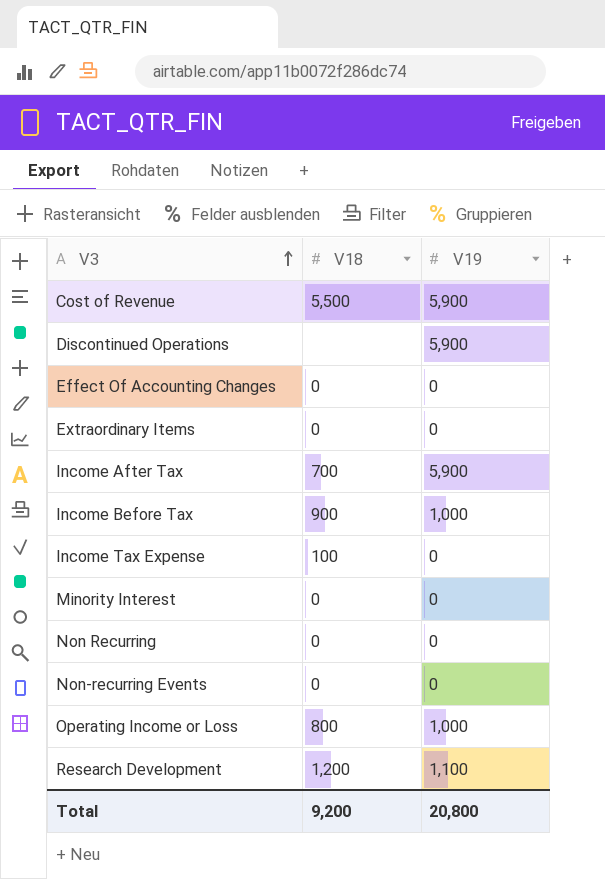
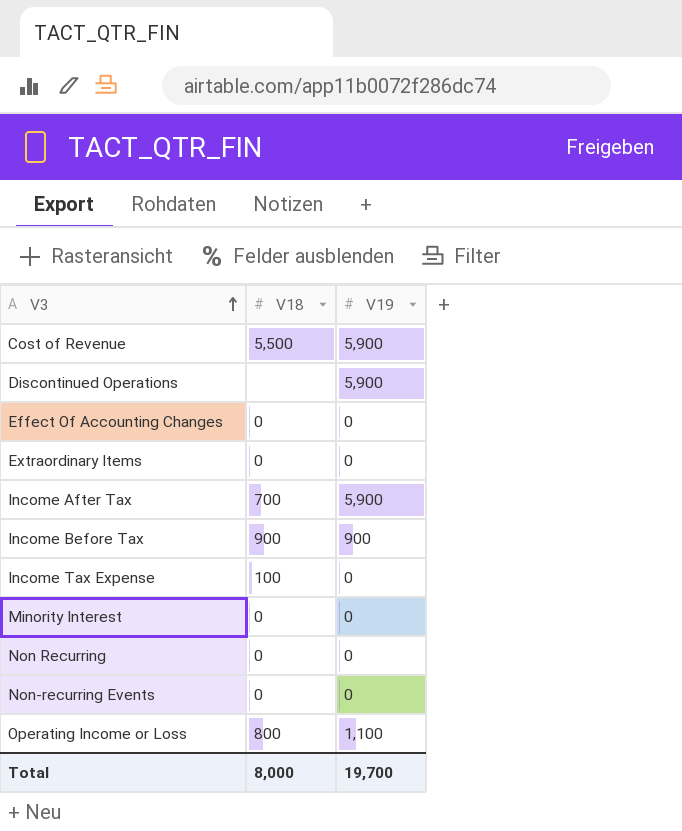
row Research Development: 1,200 | 1,100 -> none
Income Before Tax | V19: 1,000 -> 900
Operating Income or Loss | V19: 1,000 -> 1,100
Total | V18: 9,200 -> 8,000
Total | V19: 20,800 -> 19,700

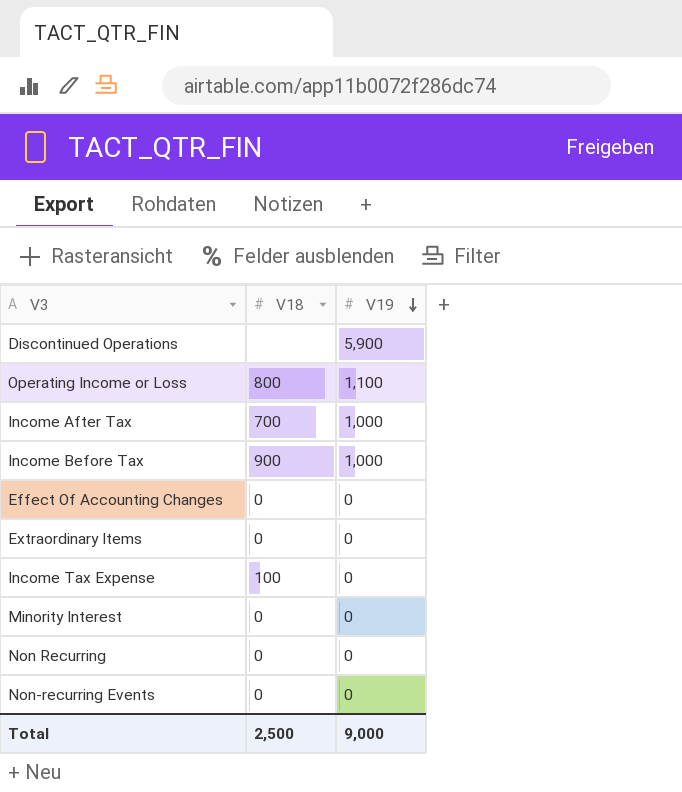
row order: V3 ascending -> V19 descending
row Cost of Revenue: 5,500 | 5,900 -> none
Income After Tax | V19: 5,900 -> 1,000
Income Before Tax | V19: 900 -> 1,000
Total | V18: 8,000 -> 2,500
Total | V19: 19,700 -> 9,000

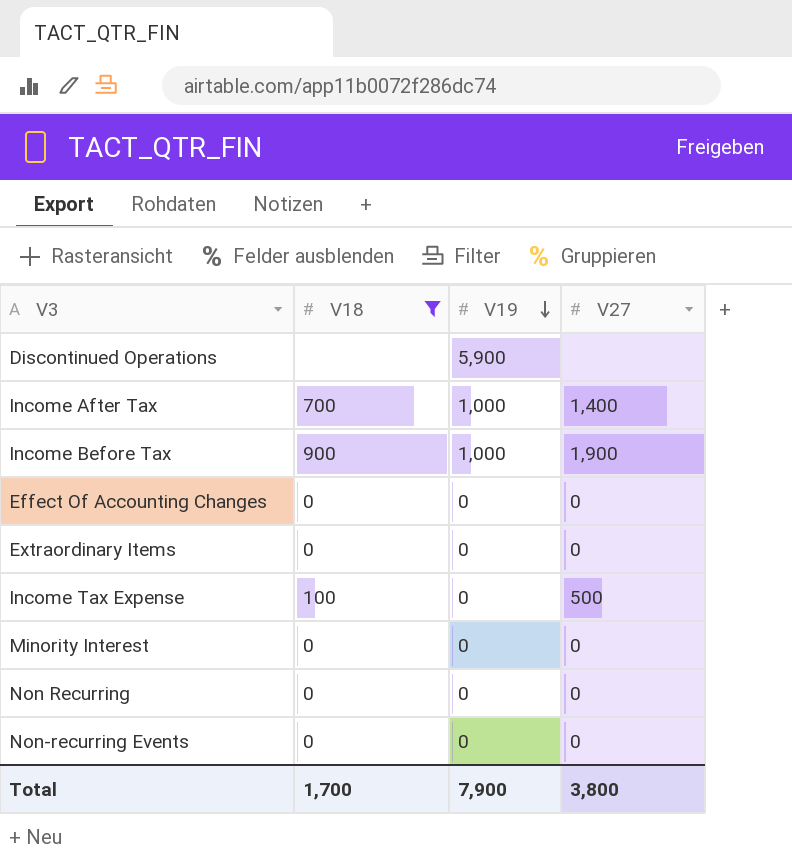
filter: none -> V18 != 800
column V27 | position: none -> 4
Total | V18: 2,500 -> 1,700
Total | V19: 9,000 -> 7,900

